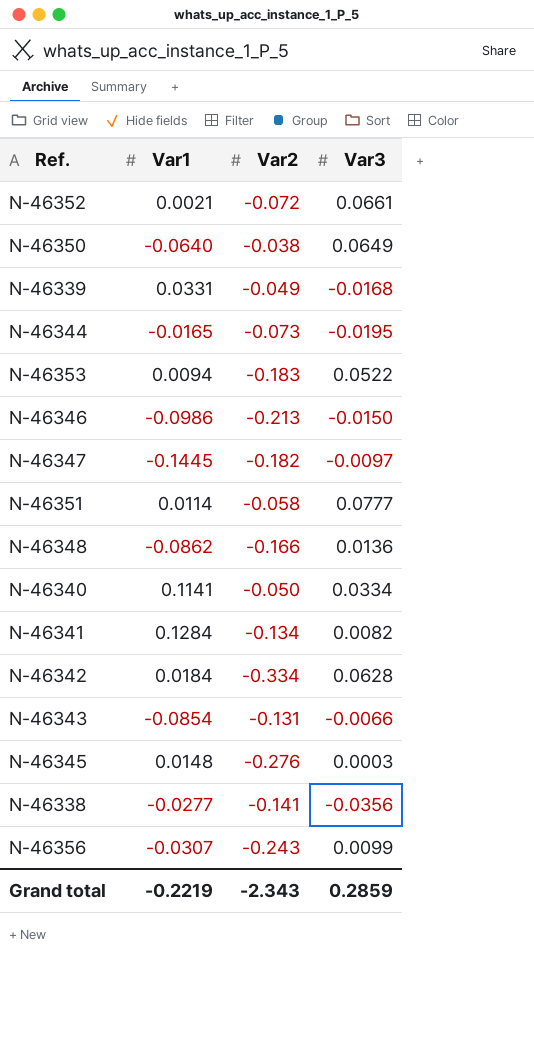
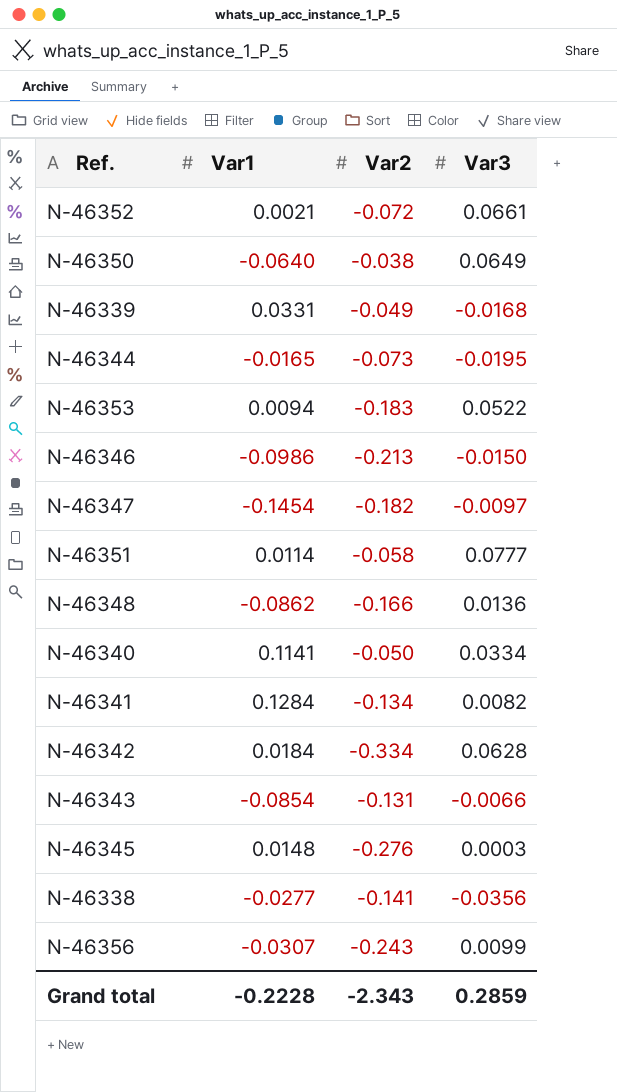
N-46347 | Var1: -0.1445 -> -0.1454
Grand total | Var1: -0.2219 -> -0.2228

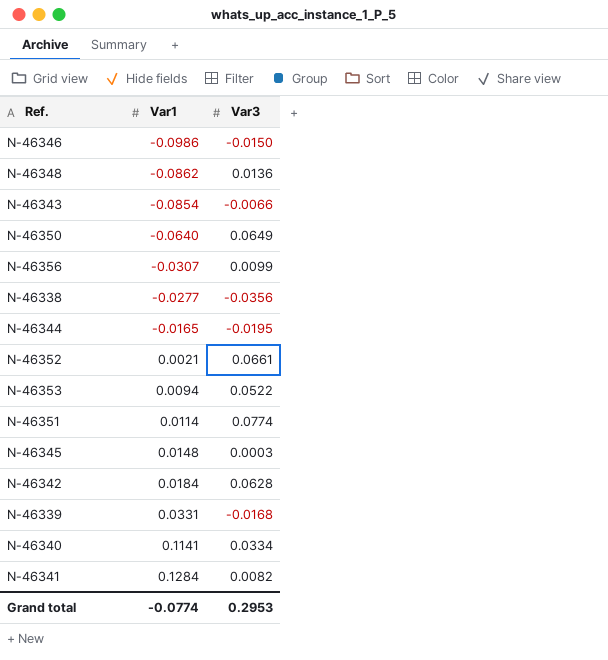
row order: none -> Var1 ascending
column Var2 | position: 3 -> none
row N-46347: -0.1454 | -0.182 | -0.0097 -> none
N-46351 | Var3: 0.0777 -> 0.0774
Grand total | Var1: -0.2228 -> -0.0774
Grand total | Var3: 0.2859 -> 0.2953

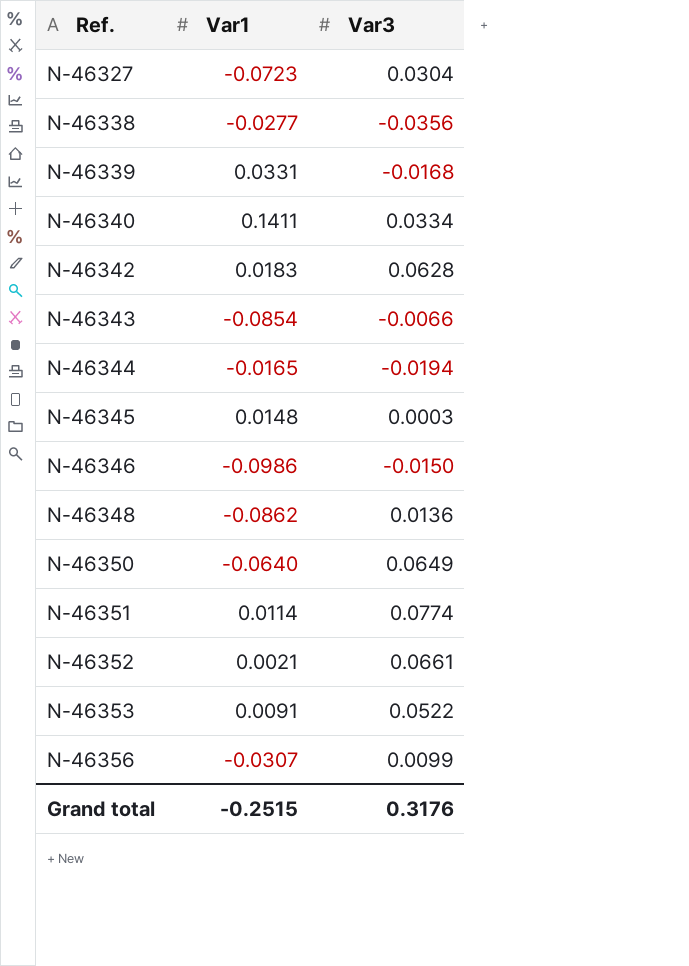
row order: Var1 ascending -> Ref. ascending
row N-46341: 0.1284 | 0.0082 -> none
row N-46327: none -> -0.0723 | 0.0304
N-46340 | Var1: 0.1141 -> 0.1411
N-46342 | Var1: 0.0184 -> 0.0183
N-46344 | Var3: -0.0195 -> -0.0194
N-46353 | Var1: 0.0094 -> 0.0091
Grand total | Var1: -0.0774 -> -0.2515
Grand total | Var3: 0.2953 -> 0.3176

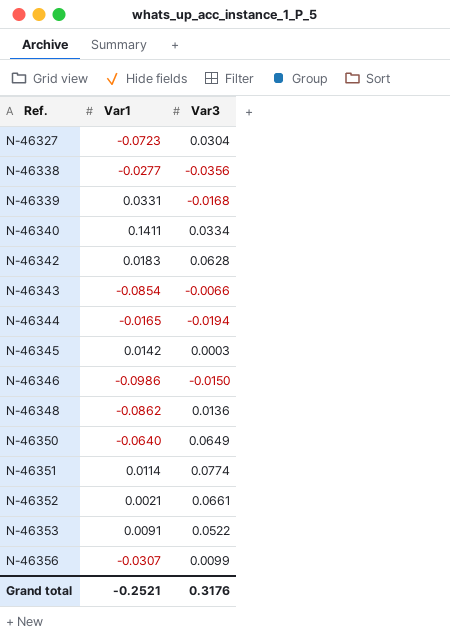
N-46345 | Var1: 0.0148 -> 0.0142
Grand total | Var1: -0.2515 -> -0.2521

